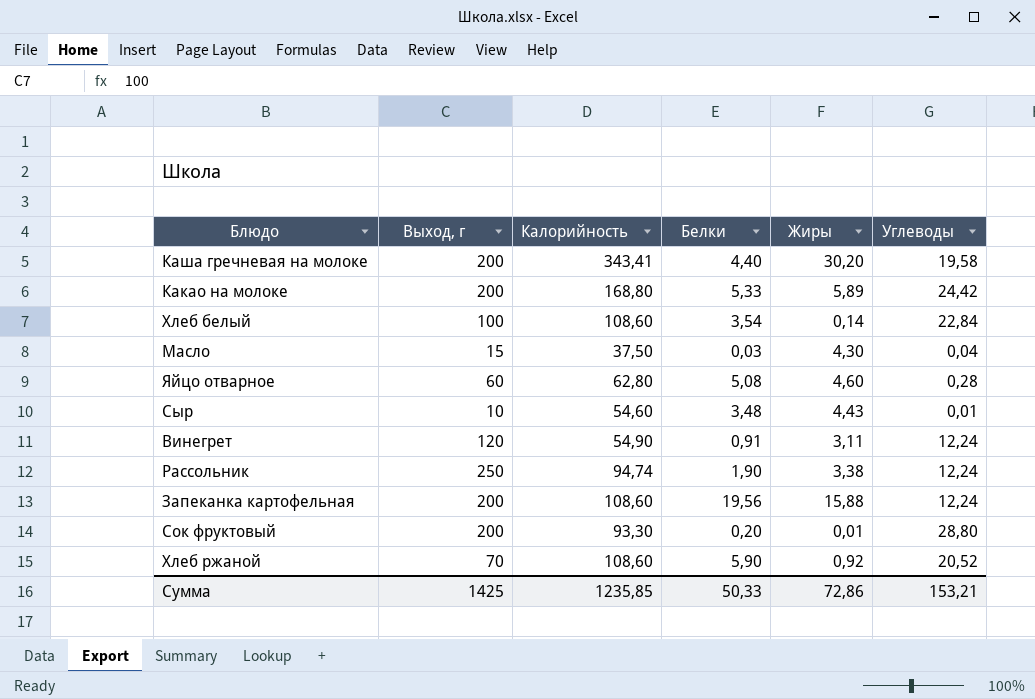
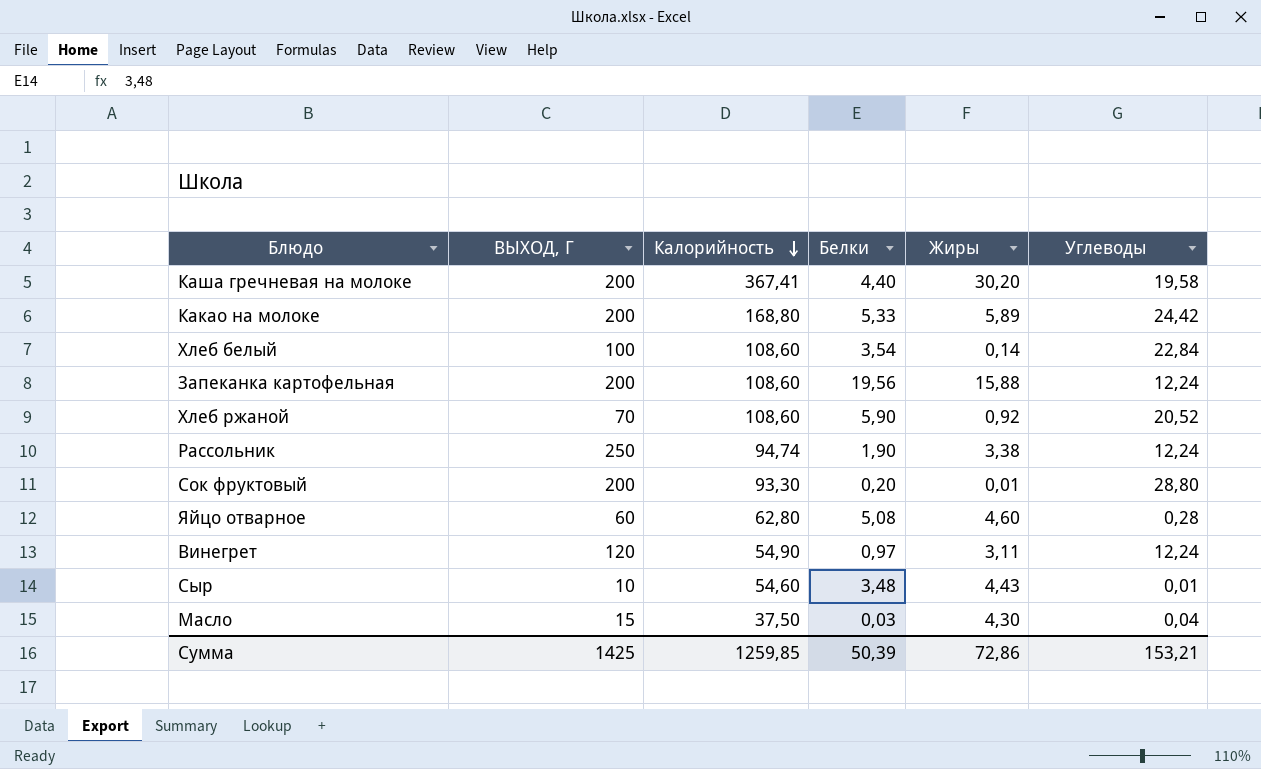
row order: none -> Калорийность descending
column name: Выход, г -> ВЫХОД, Г
Каша гречневая на молоке | Калорийность: 343,41 -> 367,41
Винегрет | Белки: 0,91 -> 0,97
Сумма | Калорийность: 1235,85 -> 1259,85
Сумма | Белки: 50,33 -> 50,39

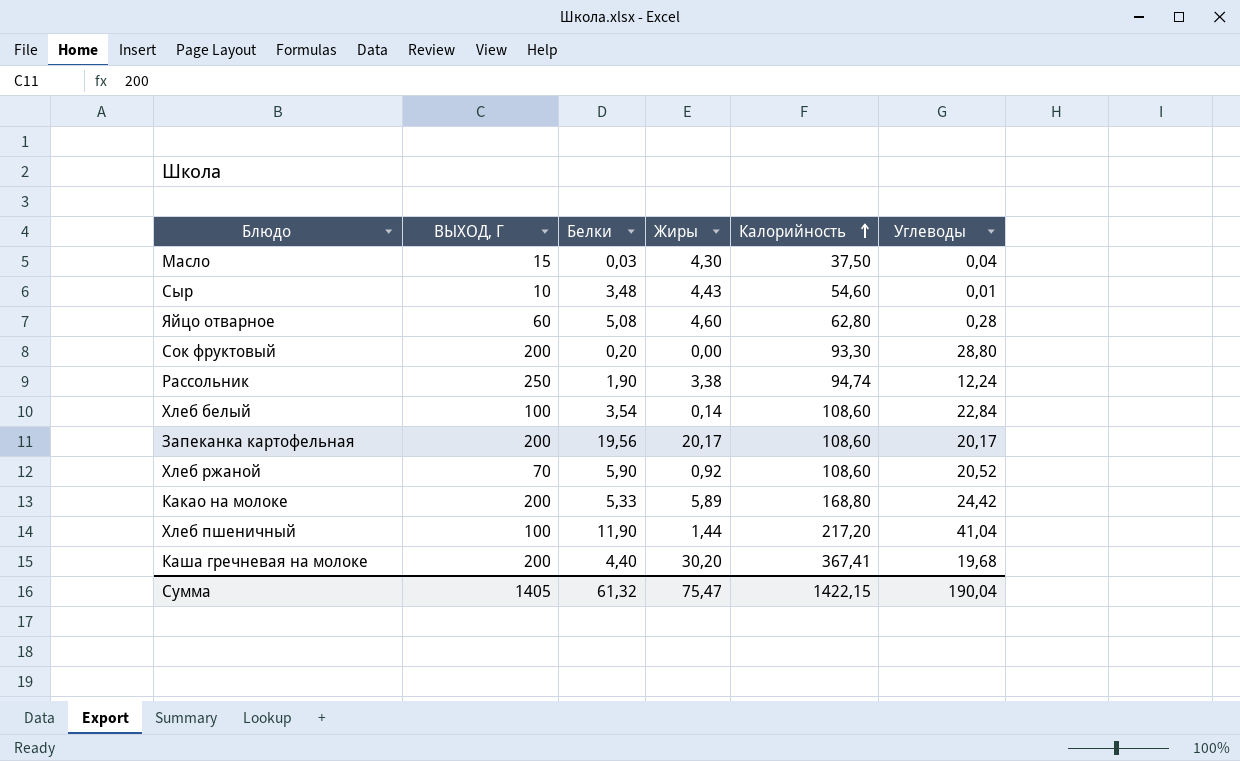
row order: Калорийность descending -> Калорийность ascending
column Калорийность | position: 3 -> 5
row Винегрет: 120 | 54,90 | 0,97 | 3,11 | 12,24 -> none
Сок фруктовый | Жиры: 0,01 -> 0,00
Запеканка картофельная | Жиры: 15,88 -> 20,17
Запеканка картофельная | Углеводы: 12,24 -> 20,17
row Хлеб пшеничный: none -> 100 | 11,90 | 1,44 | 217,20 | 41,04
Каша гречневая на молоке | Углеводы: 19,58 -> 19,68
Сумма | ВЫХОД, Г: 1425 -> 1405
Сумма | Белки: 50,39 -> 61,32
Сумма | Жиры: 72,86 -> 75,47
Сумма | Калорийность: 1259,85 -> 1422,15
Сумма | Углеводы: 153,21 -> 190,04

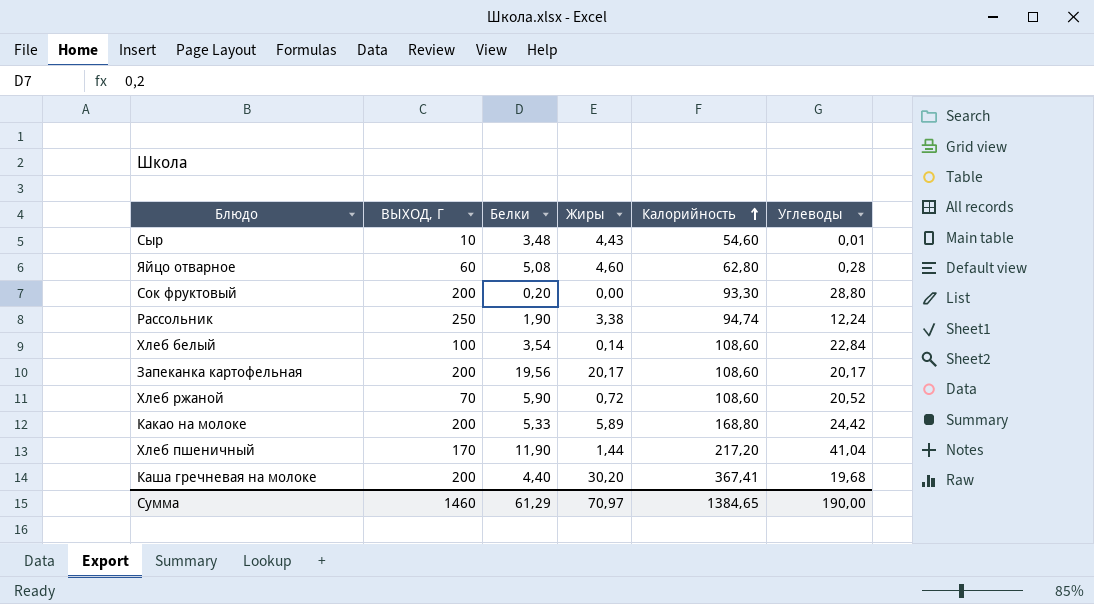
row Масло: 15 | 0,03 | 4,30 | 37,50 | 0,04 -> none
Хлеб ржаной | Жиры: 0,92 -> 0,72
Хлеб пшеничный | ВЫХОД, Г: 100 -> 170
Сумма | ВЫХОД, Г: 1405 -> 1460
Сумма | Белки: 61,32 -> 61,29
Сумма | Жиры: 75,47 -> 70,97
Сумма | Калорийность: 1422,15 -> 1384,65
Сумма | Углеводы: 190,04 -> 190,00

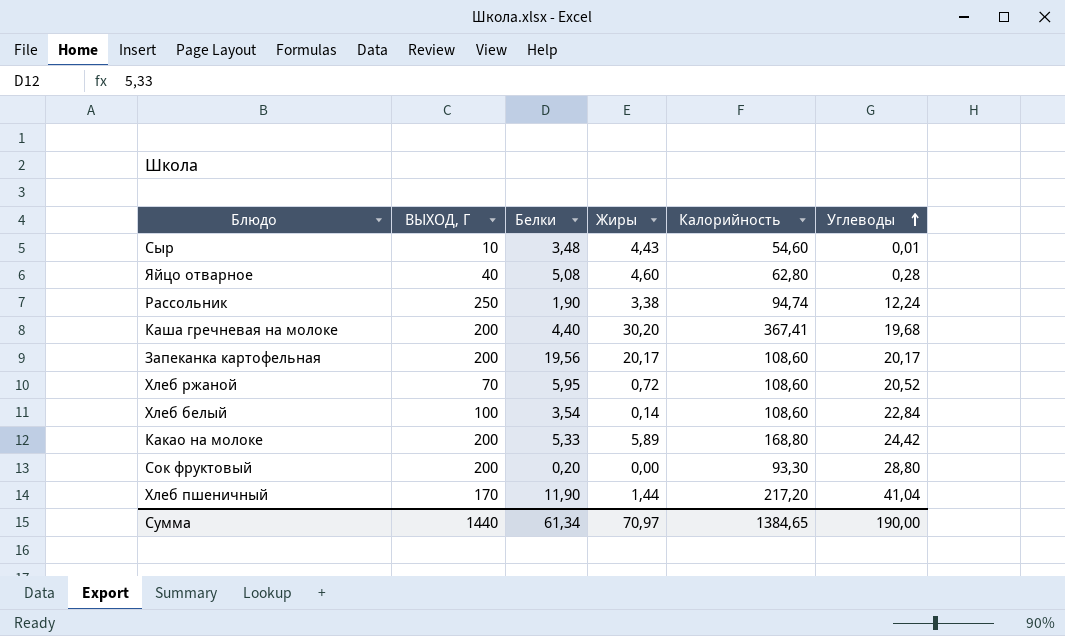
row order: Калорийность ascending -> Углеводы ascending
Яйцо отварное | ВЫХОД, Г: 60 -> 40
Хлеб ржаной | Белки: 5,90 -> 5,95
Сумма | ВЫХОД, Г: 1460 -> 1440
Сумма | Белки: 61,29 -> 61,34

